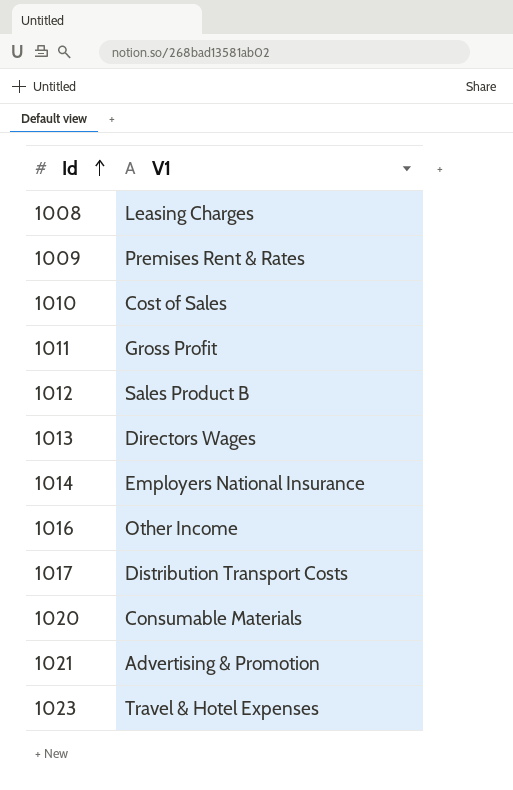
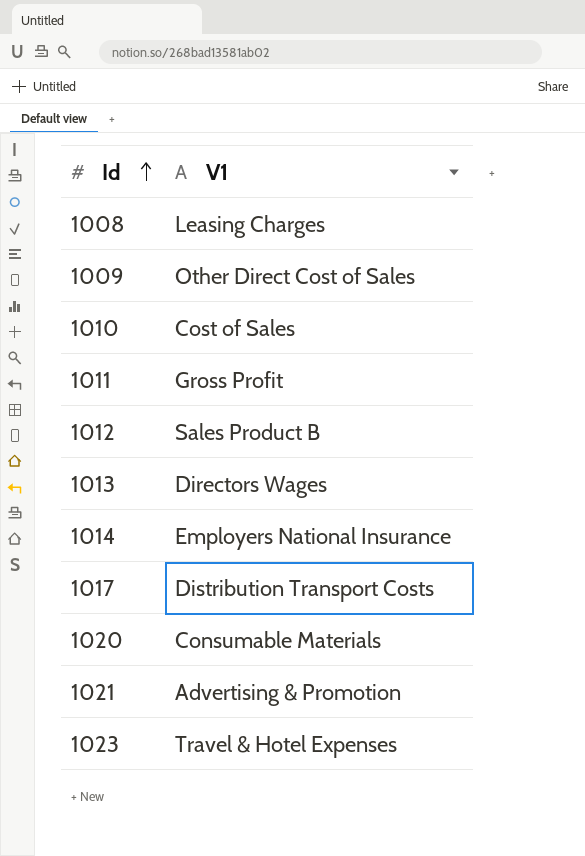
row 1016: Other Income -> none
1009 | V1: Premises Rent & Rates -> Other Direct Cost of Sales

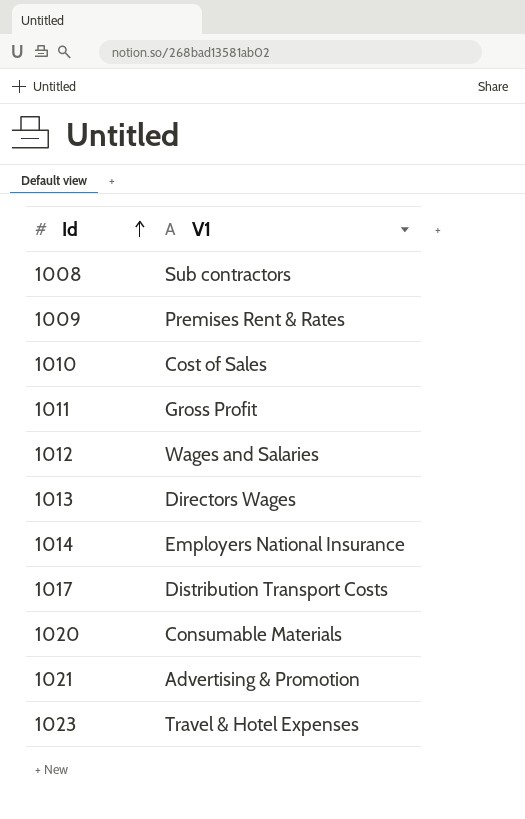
1008 | V1: Leasing Charges -> Sub contractors
1009 | V1: Other Direct Cost of Sales -> Premises Rent & Rates
1012 | V1: Sales Product B -> Wages and Salaries

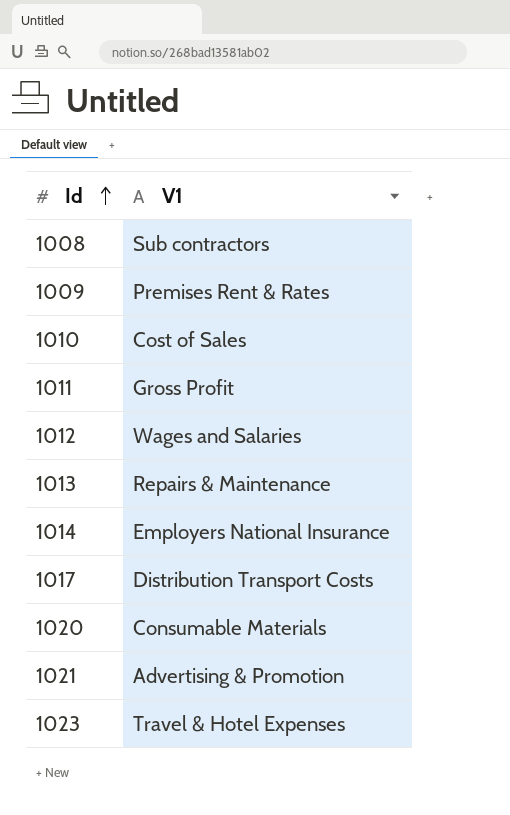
1013 | V1: Directors Wages -> Repairs & Maintenance

